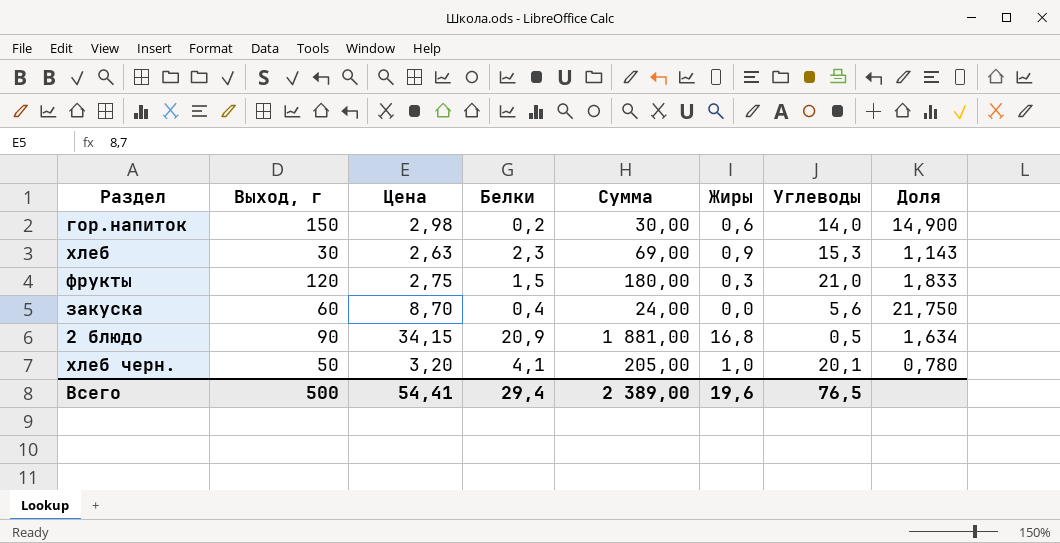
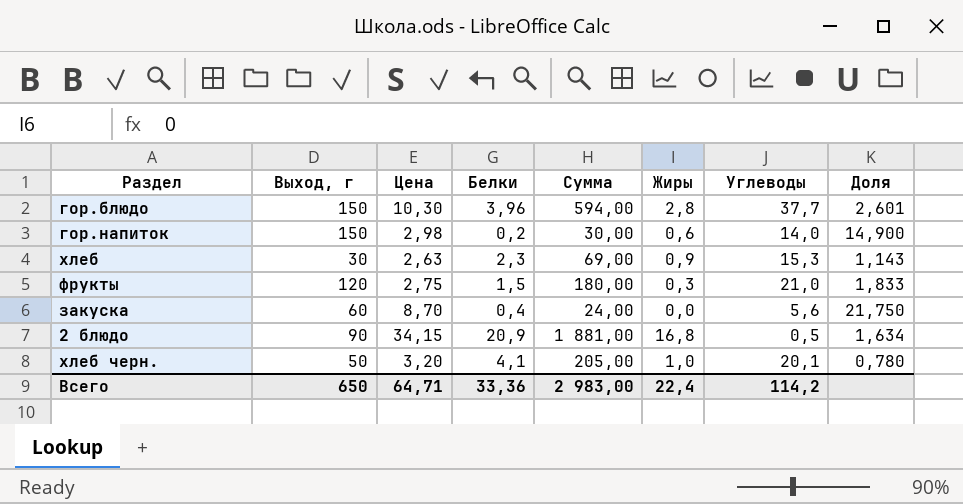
row гор.блюдо: none -> 150 | 10,30 | 3,96 | 594,00 | 2,8 | 37,7 | 2,601
Всего | Выход, г: 500 -> 650
Всего | Цена: 54,41 -> 64,71
Всего | Белки: 29,4 -> 33,36
Всего | Сумма: 2 389,00 -> 2 983,00
Всего | Жиры: 19,6 -> 22,4
Всего | Углеводы: 76,5 -> 114,2

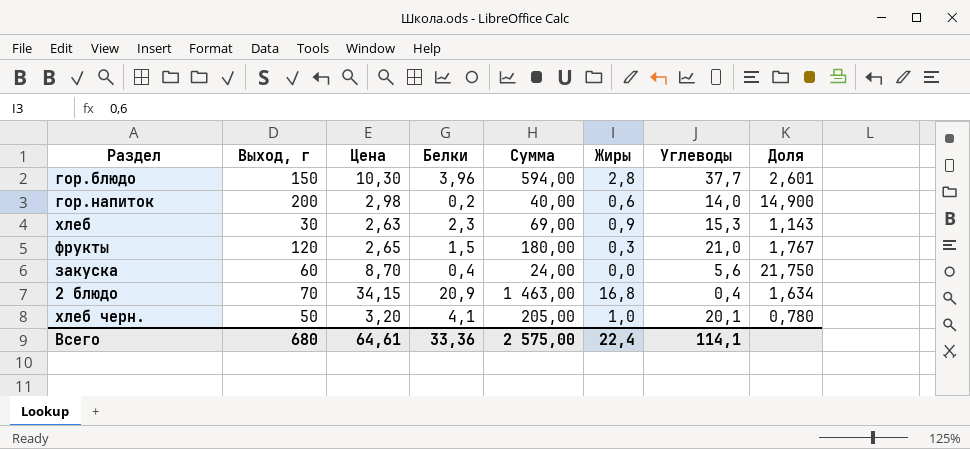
гор.напиток | Выход, г: 150 -> 200
гор.напиток | Сумма: 30,00 -> 40,00
фрукты | Цена: 2,75 -> 2,65
фрукты | Доля: 1,833 -> 1,767
2 блюдо | Выход, г: 90 -> 70
2 блюдо | Сумма: 1 881,00 -> 1 463,00
2 блюдо | Углеводы: 0,5 -> 0,4
Всего | Выход, г: 650 -> 680
Всего | Цена: 64,71 -> 64,61
Всего | Сумма: 2 983,00 -> 2 575,00
Всего | Углеводы: 114,2 -> 114,1

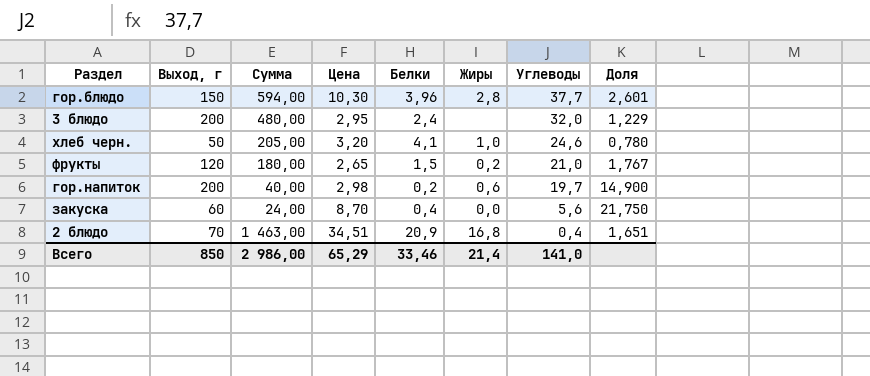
row order: none -> Углеводы descending
column Сумма | position: 5 -> 3
row хлеб: 30 | 2,63 | 2,3 | 69,00 | 0,9 | 15,3 | 1,143 -> none
row 3 блюдо: none -> 200 | 480,00 | 2,95 | 2,4 | none | 32,0 | 1,229
хлеб черн. | Углеводы: 20,1 -> 24,6
фрукты | Жиры: 0,3 -> 0,2
гор.напиток | Углеводы: 14,0 -> 19,7
2 блюдо | Цена: 34,15 -> 34,51
2 блюдо | Доля: 1,634 -> 1,651
Всего | Выход, г: 680 -> 850
Всего | Сумма: 2 575,00 -> 2 986,00
Всего | Цена: 64,61 -> 65,29
Всего | Белки: 33,36 -> 33,46
Всего | Жиры: 22,4 -> 21,4
Всего | Углеводы: 114,1 -> 141,0

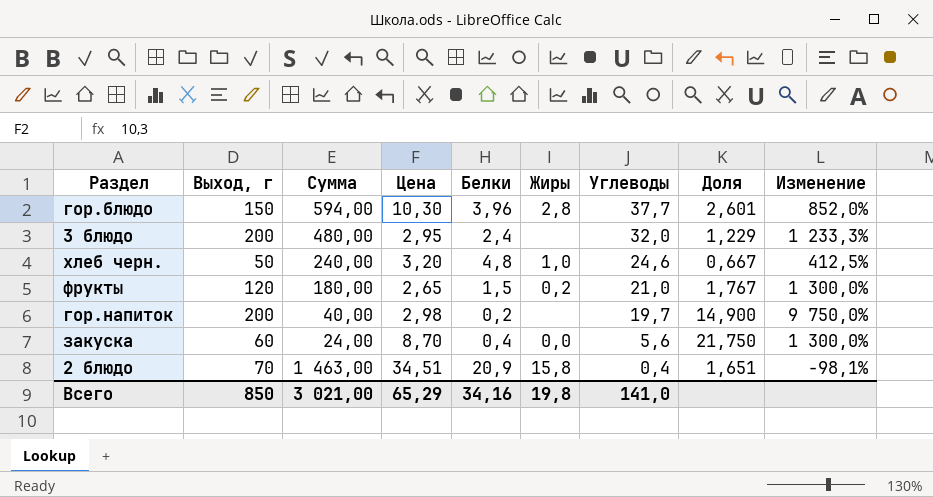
column Изменение | formula: none -> ([Углеводы] - [Белки]) / [Белки]
хлеб черн. | Сумма: 205,00 -> 240,00
хлеб черн. | Белки: 4,1 -> 4,8
хлеб черн. | Доля: 0,780 -> 0,667
гор.напиток | Жиры: 0,6 -> none
2 блюдо | Жиры: 16,8 -> 15,8
Всего | Сумма: 2 986,00 -> 3 021,00
Всего | Белки: 33,46 -> 34,16
Всего | Жиры: 21,4 -> 19,8

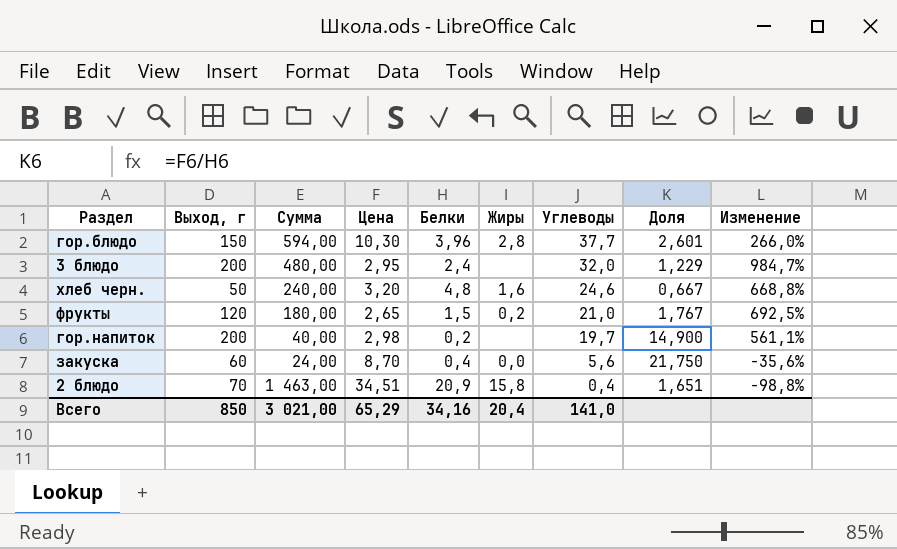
column Изменение | formula: ([Углеводы] - [Белки]) / [Белки] -> ([Углеводы] - [Цена]) / [Цена]
хлеб черн. | Жиры: 1,0 -> 1,6
Всего | Жиры: 19,8 -> 20,4

